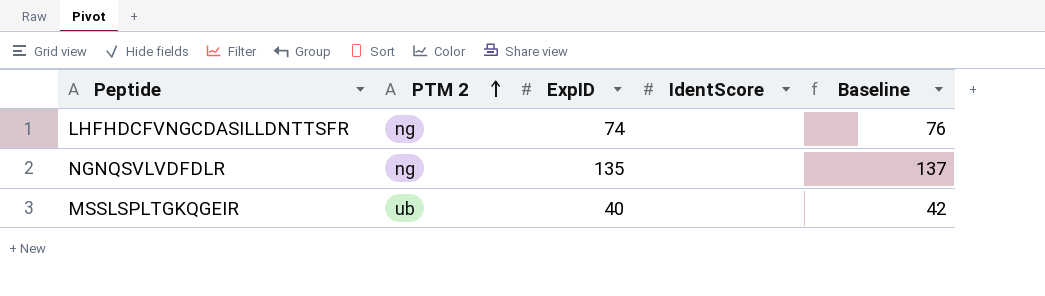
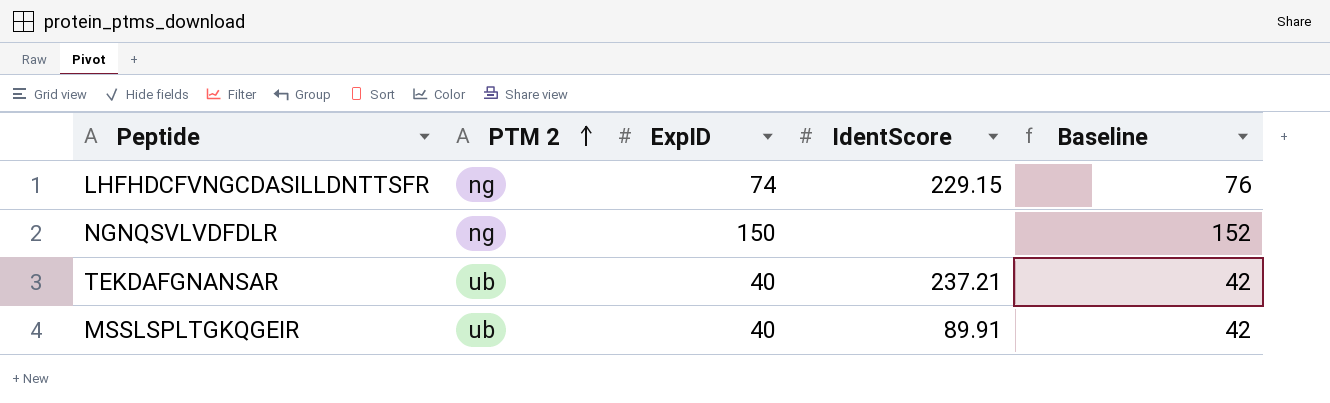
LHFHDCFVNGCDASILLDNTTSFR | IdentScore: none -> 229.15
NGNQSVLVDFDLR | ExpID: 135 -> 150
NGNQSVLVDFDLR | Baseline: 137 -> 152
row TEKDAFGNANSAR: none -> ub | 40 | 237.21 | 42
MSSLSPLTGKQGEIR | IdentScore: none -> 89.91

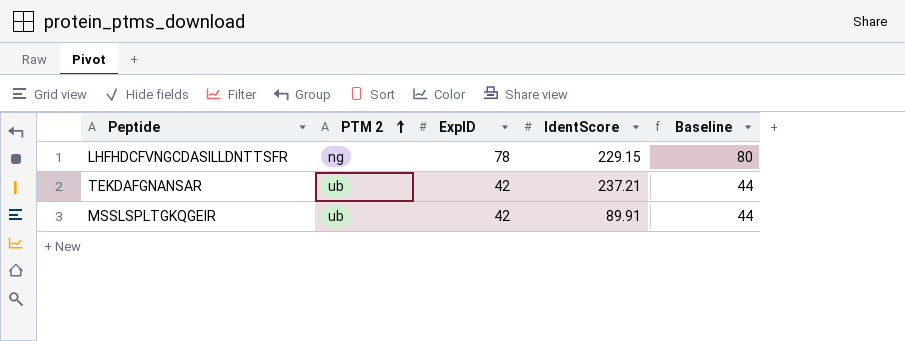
row NGNQSVLVDFDLR: ng | 150 | none | 152 -> none
LHFHDCFVNGCDASILLDNTTSFR | ExpID: 74 -> 78
LHFHDCFVNGCDASILLDNTTSFR | Baseline: 76 -> 80
TEKDAFGNANSAR | ExpID: 40 -> 42
TEKDAFGNANSAR | Baseline: 42 -> 44
MSSLSPLTGKQGEIR | ExpID: 40 -> 42
MSSLSPLTGKQGEIR | Baseline: 42 -> 44

